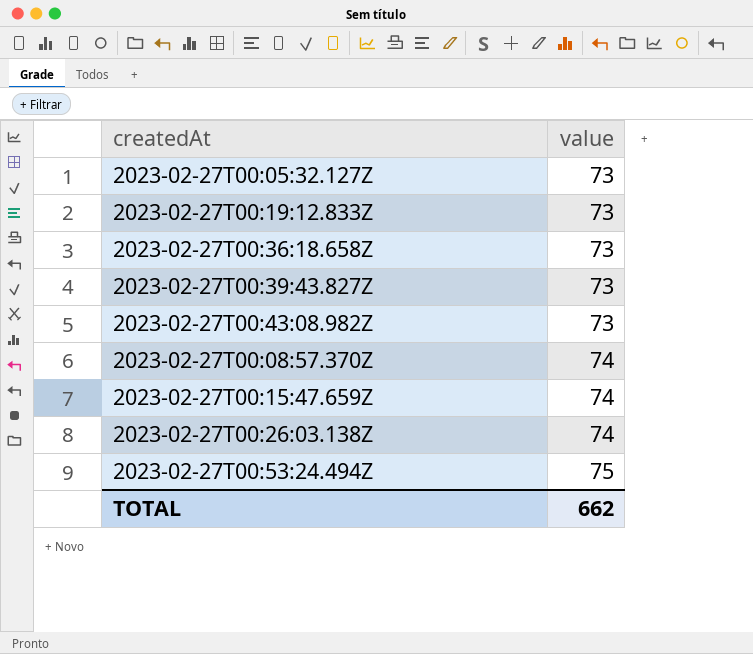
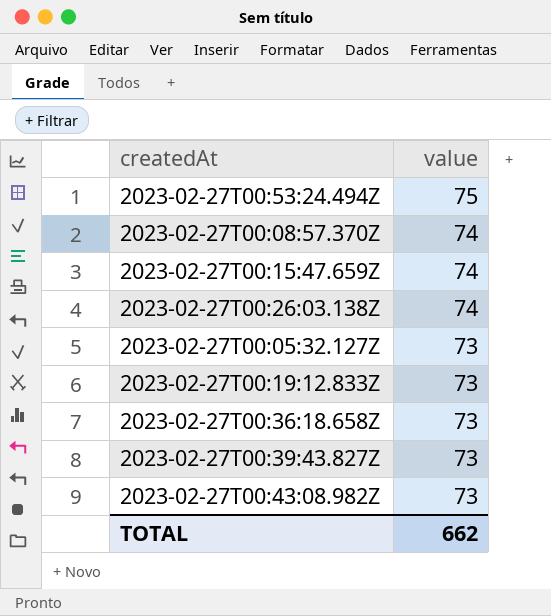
row order: value ascending -> value descending

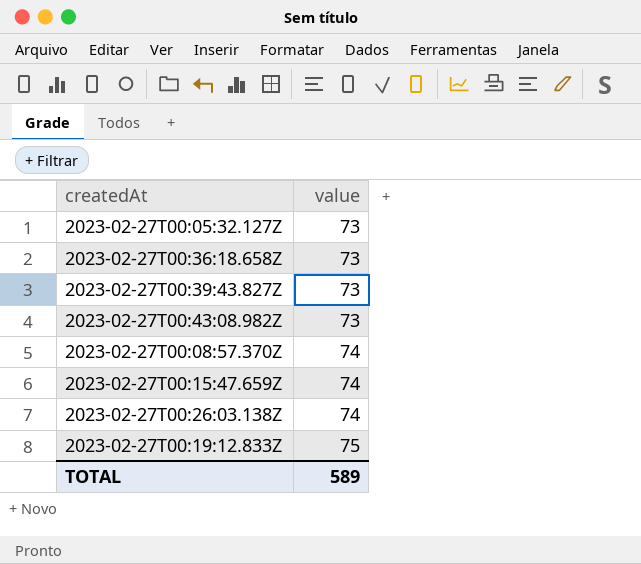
row order: value descending -> value ascending
row 2023-02-27T00:53:24.494Z: 75 -> none
2023-02-27T00:19:12.833Z | value: 73 -> 75
TOTAL | value: 662 -> 589

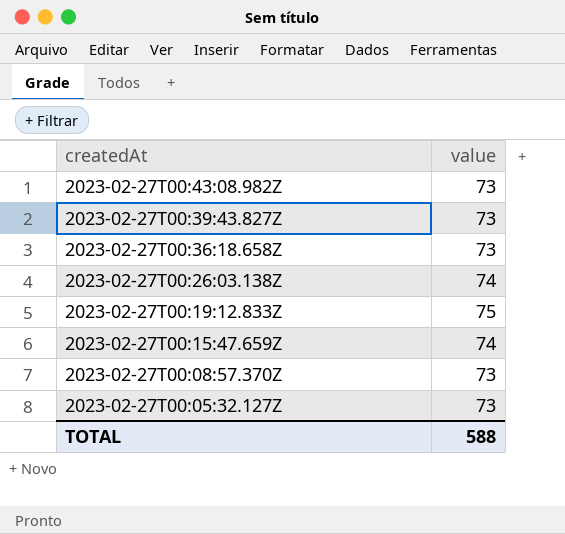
row order: value ascending -> createdAt descending
2023-02-27T00:08:57.370Z | value: 74 -> 73
TOTAL | value: 589 -> 588

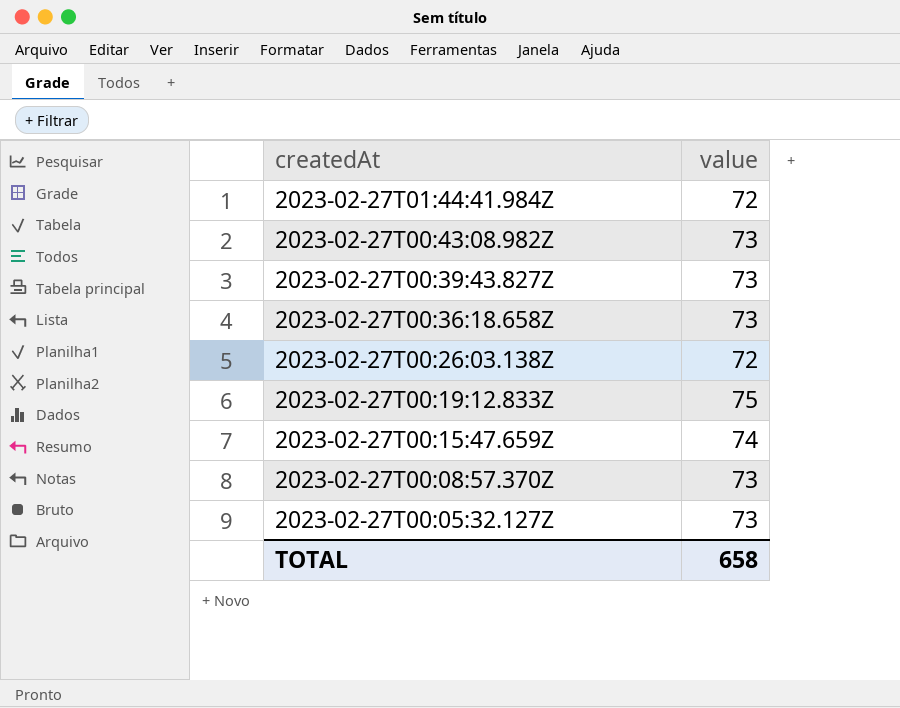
row 2023-02-27T01:44:41.984Z: none -> 72
2023-02-27T00:26:03.138Z | value: 74 -> 72
TOTAL | value: 588 -> 658

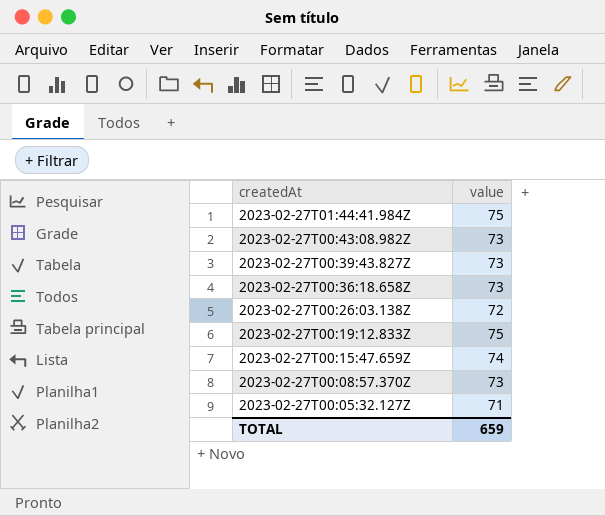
2023-02-27T01:44:41.984Z | value: 72 -> 75
2023-02-27T00:05:32.127Z | value: 73 -> 71
TOTAL | value: 658 -> 659

